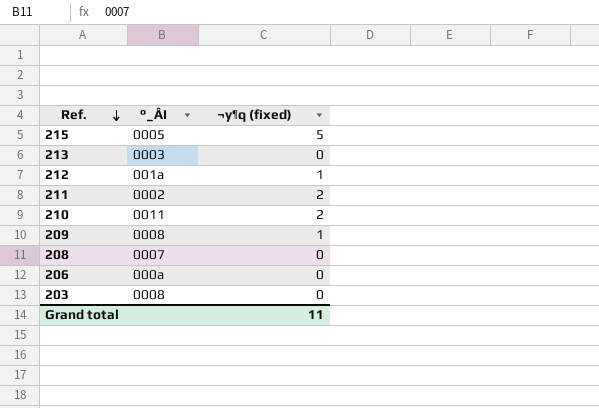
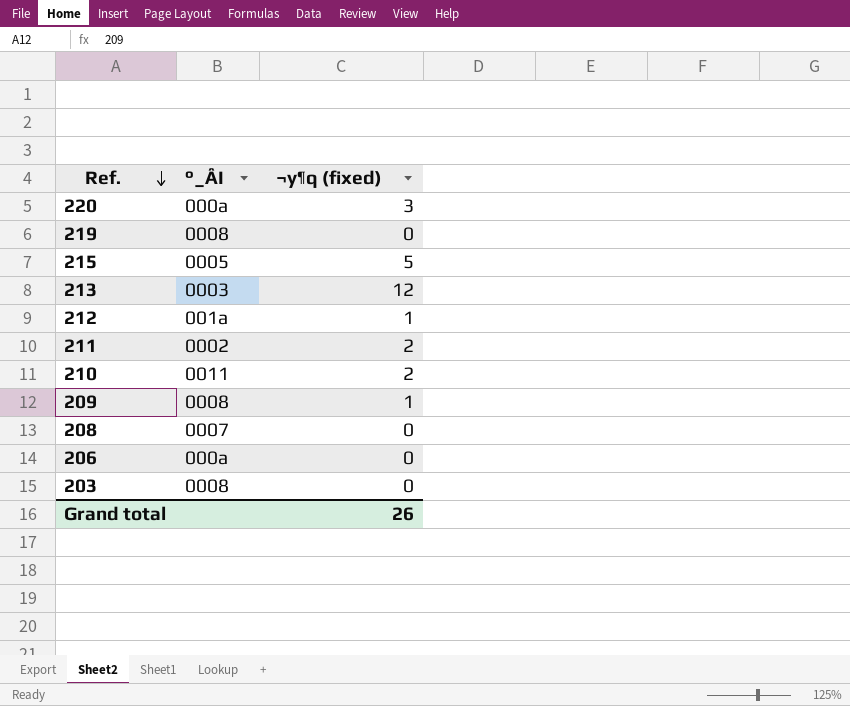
row 220: none -> 000a | 3
row 219: none -> 0008 | 0
213 | ¬y¶q (fixed): 0 -> 12
Grand total | ¬y¶q (fixed): 11 -> 26

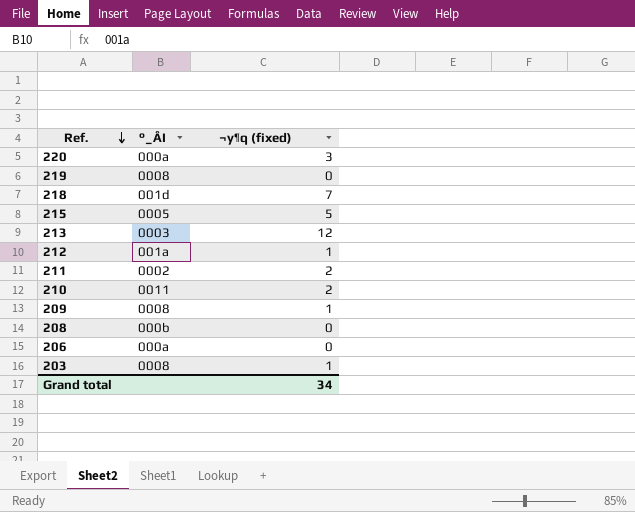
row 218: none -> 001d | 7
208 | °_ÂI: 0007 -> 000b
203 | ¬y¶q (fixed): 0 -> 1
Grand total | ¬y¶q (fixed): 26 -> 34

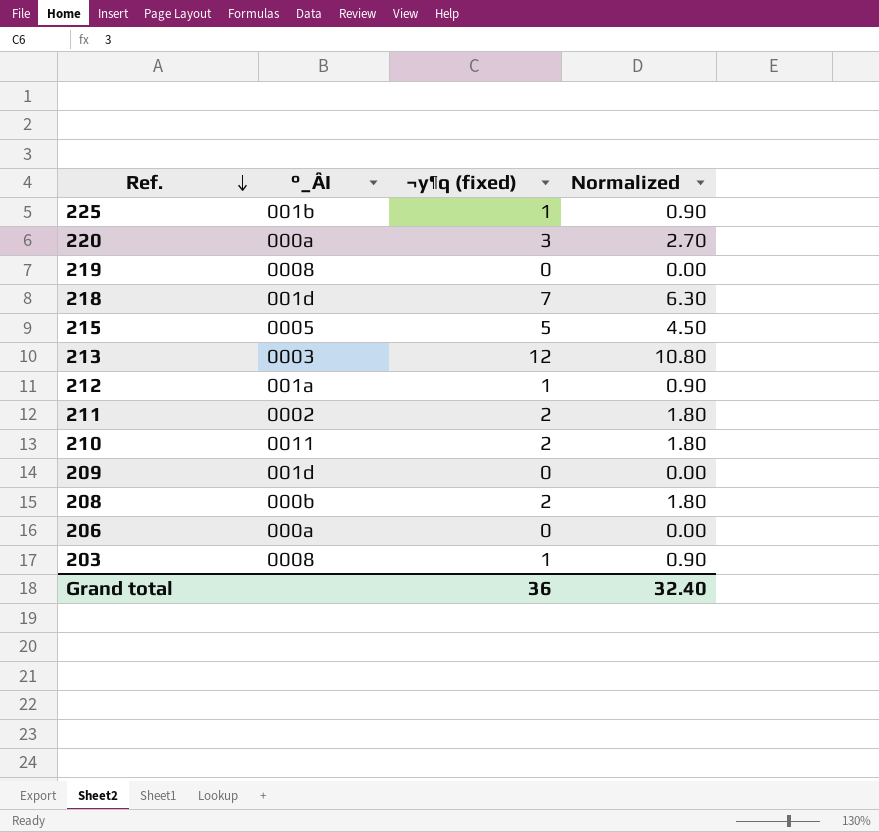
column Normalized | formula: none -> [¬y¶q (fixed)] * 0.9
row 225: none -> 001b | 1 | 0.90
209 | °_ÂI: 0008 -> 001d
209 | ¬y¶q (fixed): 1 -> 0
208 | ¬y¶q (fixed): 0 -> 2
Grand total | ¬y¶q (fixed): 34 -> 36

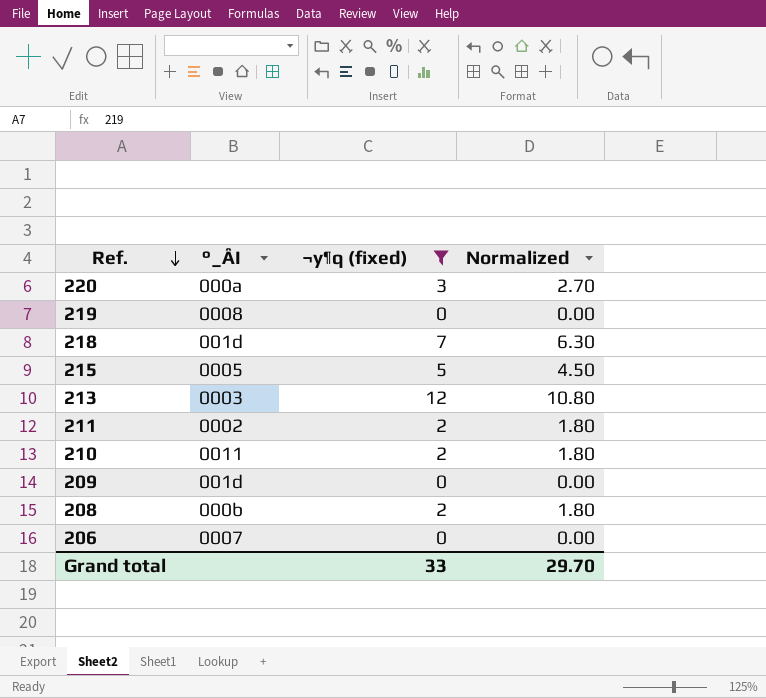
filter: none -> ¬y¶q (fixed) != 1
206 | °_ÂI: 000a -> 0007
Grand total | ¬y¶q (fixed): 36 -> 33
Grand total | Normalized: 32.40 -> 29.70

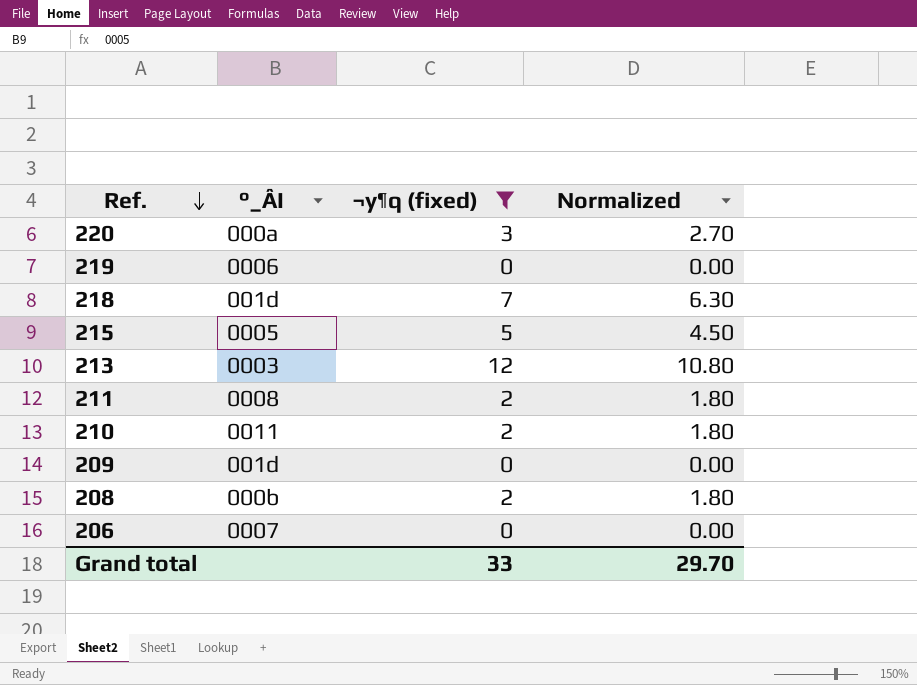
219 | °_ÂI: 0008 -> 0006
211 | °_ÂI: 0002 -> 0008

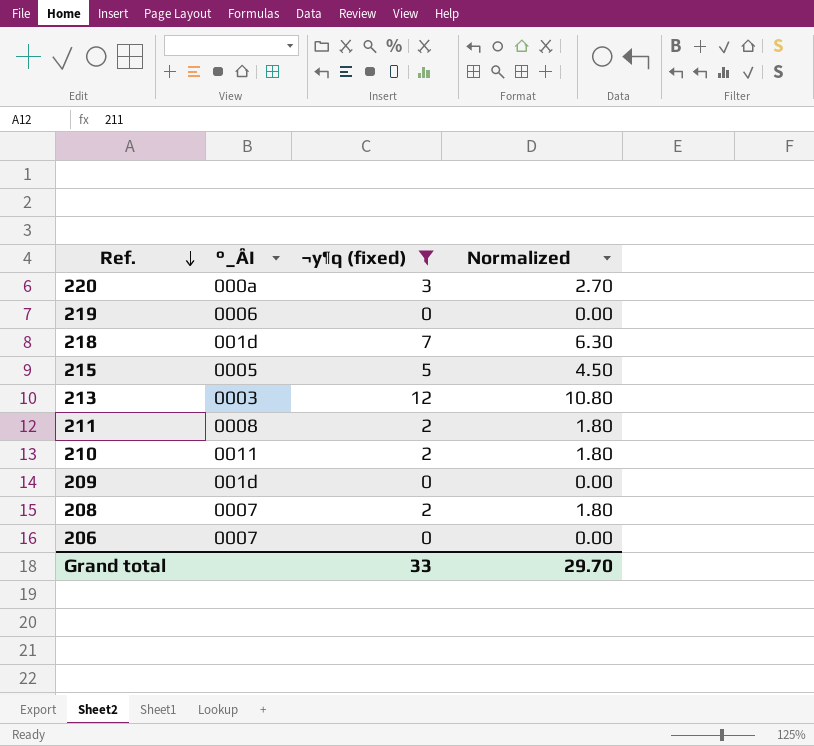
208 | °_ÂI: 000b -> 0007

